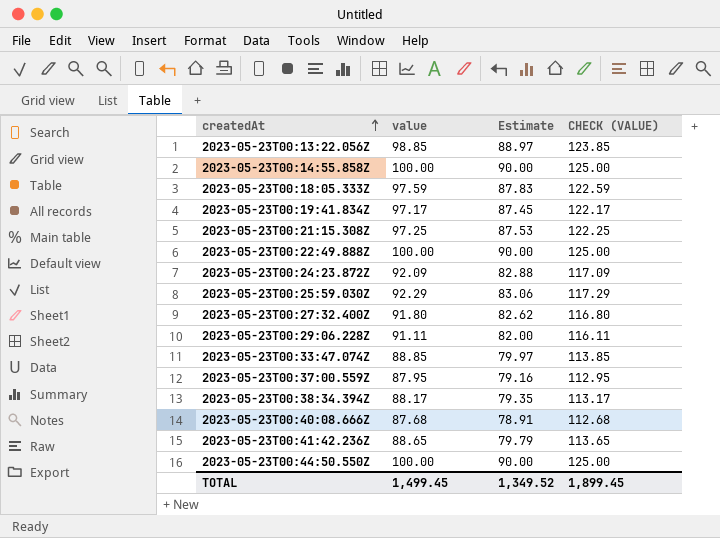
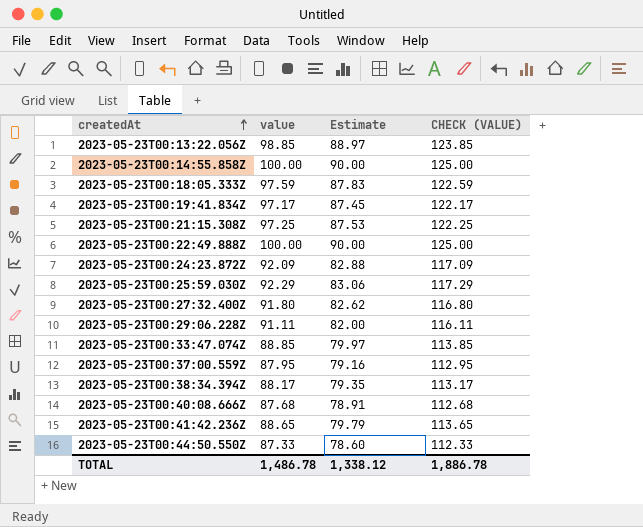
2023-05-23T00:44:50.550Z | value: 100.00 -> 87.33
2023-05-23T00:44:50.550Z | Estimate: 90.00 -> 78.60
2023-05-23T00:44:50.550Z | CHECK (VALUE): 125.00 -> 112.33
TOTAL | value: 1,499.45 -> 1,486.78
TOTAL | Estimate: 1,349.52 -> 1,338.12
TOTAL | CHECK (VALUE): 1,899.45 -> 1,886.78

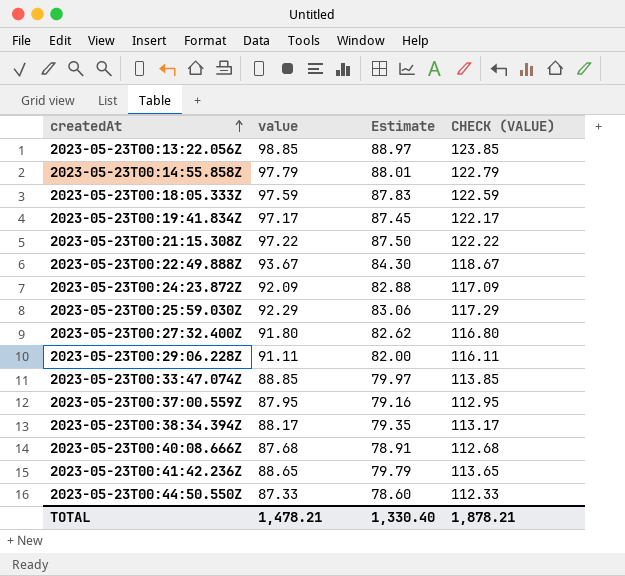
2023-05-23T00:14:55.858Z | value: 100.00 -> 97.79
2023-05-23T00:14:55.858Z | Estimate: 90.00 -> 88.01
2023-05-23T00:14:55.858Z | CHECK (VALUE): 125.00 -> 122.79
2023-05-23T00:21:15.308Z | value: 97.25 -> 97.22
2023-05-23T00:21:15.308Z | Estimate: 87.53 -> 87.50
2023-05-23T00:21:15.308Z | CHECK (VALUE): 122.25 -> 122.22
2023-05-23T00:22:49.888Z | value: 100.00 -> 93.67
2023-05-23T00:22:49.888Z | Estimate: 90.00 -> 84.30
2023-05-23T00:22:49.888Z | CHECK (VALUE): 125.00 -> 118.67
TOTAL | value: 1,486.78 -> 1,478.21
TOTAL | Estimate: 1,338.12 -> 1,330.40
TOTAL | CHECK (VALUE): 1,886.78 -> 1,878.21

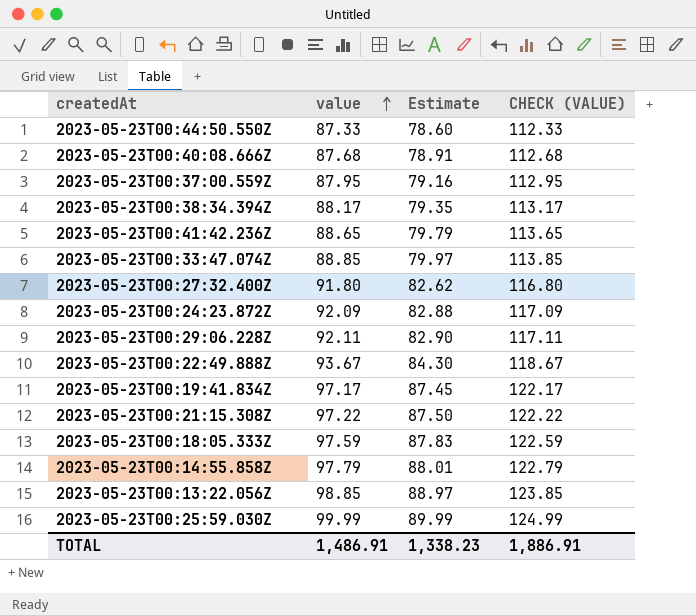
row order: createdAt ascending -> value ascending
2023-05-23T00:29:06.228Z | value: 91.11 -> 92.11
2023-05-23T00:29:06.228Z | Estimate: 82.00 -> 82.90
2023-05-23T00:29:06.228Z | CHECK (VALUE): 116.11 -> 117.11
2023-05-23T00:25:59.030Z | value: 92.29 -> 99.99
2023-05-23T00:25:59.030Z | Estimate: 83.06 -> 89.99
2023-05-23T00:25:59.030Z | CHECK (VALUE): 117.29 -> 124.99
TOTAL | value: 1,478.21 -> 1,486.91
TOTAL | Estimate: 1,330.40 -> 1,338.23
TOTAL | CHECK (VALUE): 1,878.21 -> 1,886.91

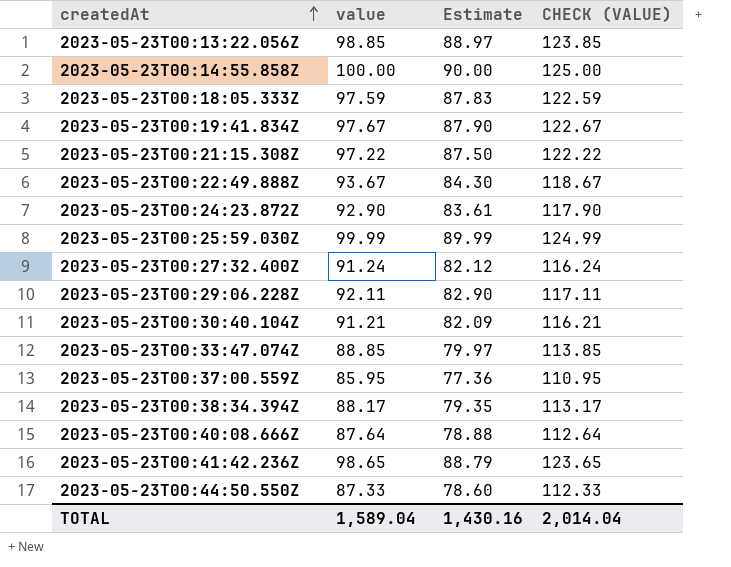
row order: value ascending -> createdAt ascending
2023-05-23T00:14:55.858Z | value: 97.79 -> 100.00
2023-05-23T00:14:55.858Z | Estimate: 88.01 -> 90.00
2023-05-23T00:14:55.858Z | CHECK (VALUE): 122.79 -> 125.00
2023-05-23T00:19:41.834Z | value: 97.17 -> 97.67
2023-05-23T00:19:41.834Z | Estimate: 87.45 -> 87.90
2023-05-23T00:19:41.834Z | CHECK (VALUE): 122.17 -> 122.67
2023-05-23T00:24:23.872Z | value: 92.09 -> 92.90
2023-05-23T00:24:23.872Z | Estimate: 82.88 -> 83.61
2023-05-23T00:24:23.872Z | CHECK (VALUE): 117.09 -> 117.90
2023-05-23T00:27:32.400Z | value: 91.80 -> 91.24
2023-05-23T00:27:32.400Z | Estimate: 82.62 -> 82.12
2023-05-23T00:27:32.400Z | CHECK (VALUE): 116.80 -> 116.24
row 2023-05-23T00:30:40.104Z: none -> 91.21 | 82.09 | 116.21
2023-05-23T00:37:00.559Z | value: 87.95 -> 85.95
2023-05-23T00:37:00.559Z | Estimate: 79.16 -> 77.36
2023-05-23T00:37:00.559Z | CHECK (VALUE): 112.95 -> 110.95
2023-05-23T00:40:08.666Z | value: 87.68 -> 87.64
2023-05-23T00:40:08.666Z | Estimate: 78.91 -> 78.88
2023-05-23T00:40:08.666Z | CHECK (VALUE): 112.68 -> 112.64
2023-05-23T00:41:42.236Z | value: 88.65 -> 98.65
2023-05-23T00:41:42.236Z | Estimate: 79.79 -> 88.79
2023-05-23T00:41:42.236Z | CHECK (VALUE): 113.65 -> 123.65
TOTAL | value: 1,486.91 -> 1,589.04
TOTAL | Estimate: 1,338.23 -> 1,430.16
TOTAL | CHECK (VALUE): 1,886.91 -> 2,014.04

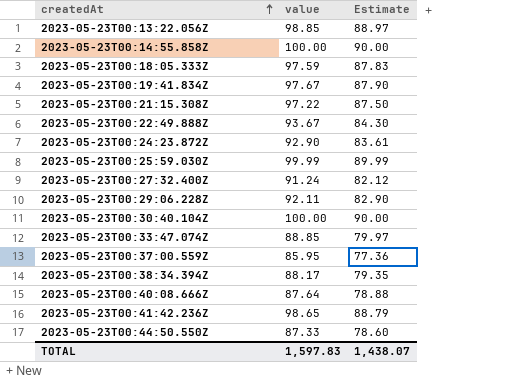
column CHECK (VALUE) | formula: [value] + 25 -> none
2023-05-23T00:30:40.104Z | value: 91.21 -> 100.00
2023-05-23T00:30:40.104Z | Estimate: 82.09 -> 90.00
TOTAL | value: 1,589.04 -> 1,597.83
TOTAL | Estimate: 1,430.16 -> 1,438.07

